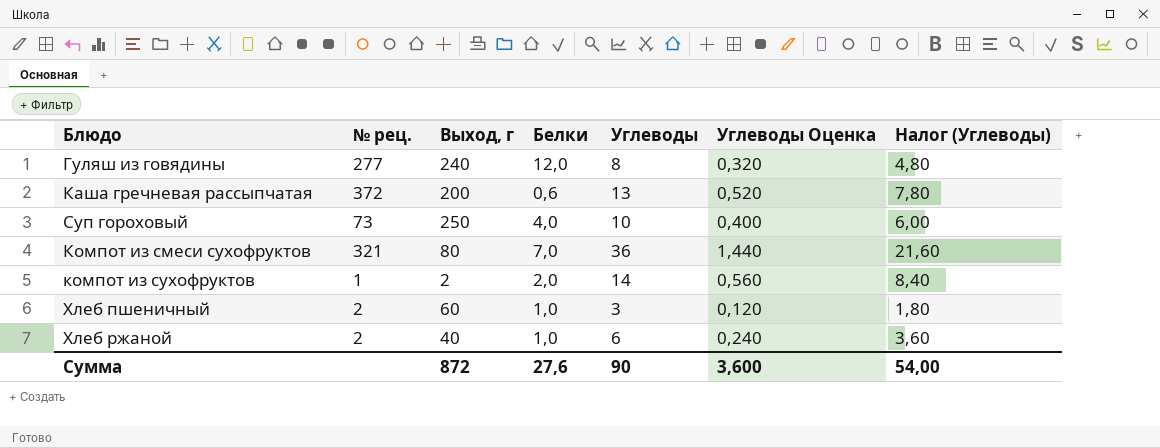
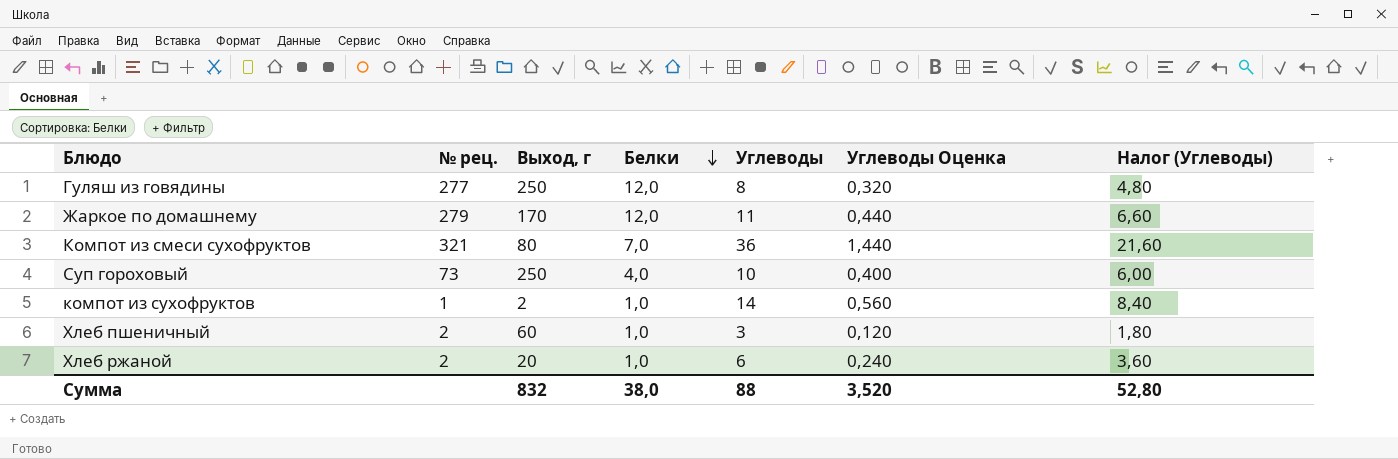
row order: none -> Белки descending
row Каша гречневая рассыпчатая: 372 | 200 | 0,6 | 13 | 0,520 | 7,80 -> none
Гуляш из говядины | Выход, г: 240 -> 250
row Жаркое по домашнему: none -> 279 | 170 | 12,0 | 11 | 0,440 | 6,60
компот из сухофруктов | Белки: 2,0 -> 1,0
Хлеб ржаной | Выход, г: 40 -> 20
Сумма | Выход, г: 872 -> 832
Сумма | Белки: 27,6 -> 38,0
Сумма | Углеводы: 90 -> 88
Сумма | Углеводы Оценка: 3,600 -> 3,520
Сумма | Налог (Углеводы): 54,00 -> 52,80

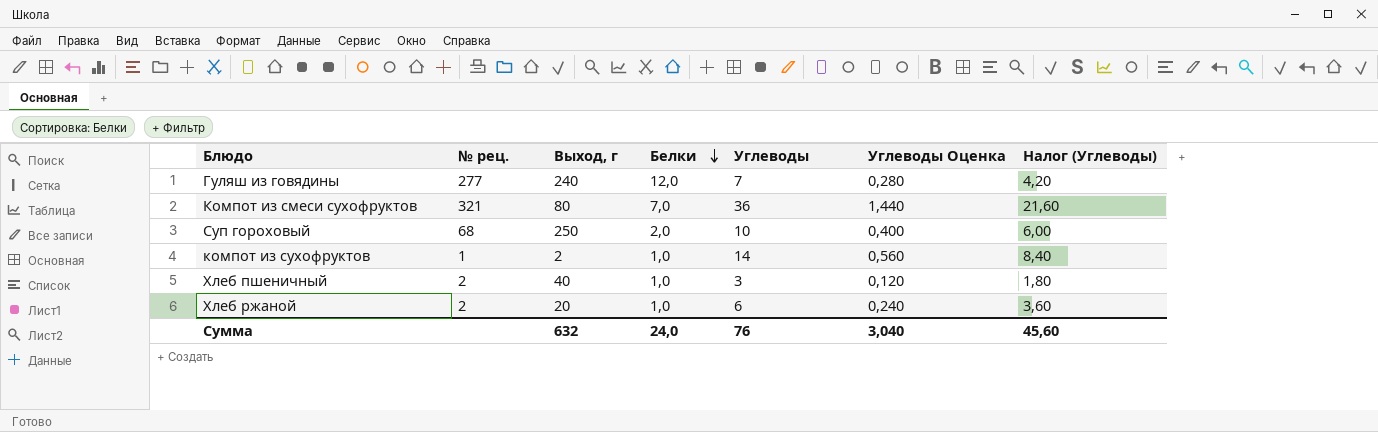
row Жаркое по домашнему: 279 | 170 | 12,0 | 11 | 0,440 | 6,60 -> none
Гуляш из говядины | Выход, г: 250 -> 240
Гуляш из говядины | Углеводы: 8 -> 7
Гуляш из говядины | Углеводы Оценка: 0,320 -> 0,280
Гуляш из говядины | Налог (Углеводы): 4,80 -> 4,20
Суп гороховый | № рец.: 73 -> 68
Суп гороховый | Белки: 4,0 -> 2,0
Хлеб пшеничный | Выход, г: 60 -> 40
Сумма | Выход, г: 832 -> 632
Сумма | Белки: 38,0 -> 24,0
Сумма | Углеводы: 88 -> 76
Сумма | Углеводы Оценка: 3,520 -> 3,040
Сумма | Налог (Углеводы): 52,80 -> 45,60

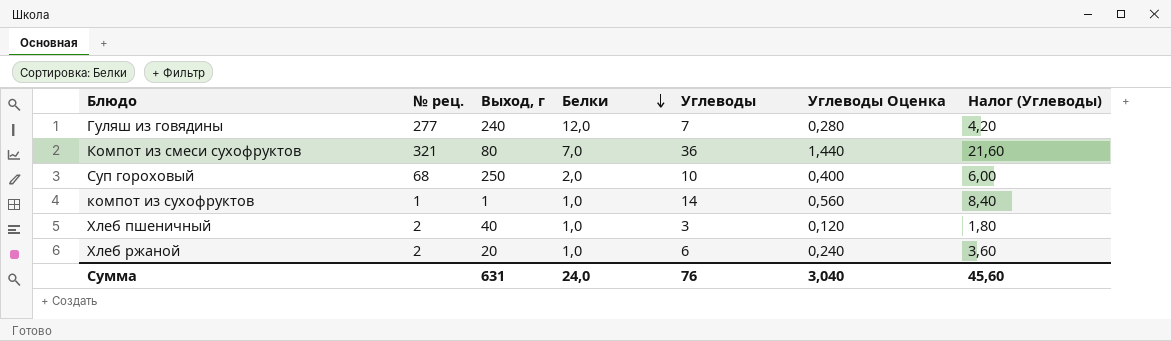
компот из сухофруктов | Выход, г: 2 -> 1
Сумма | Выход, г: 632 -> 631

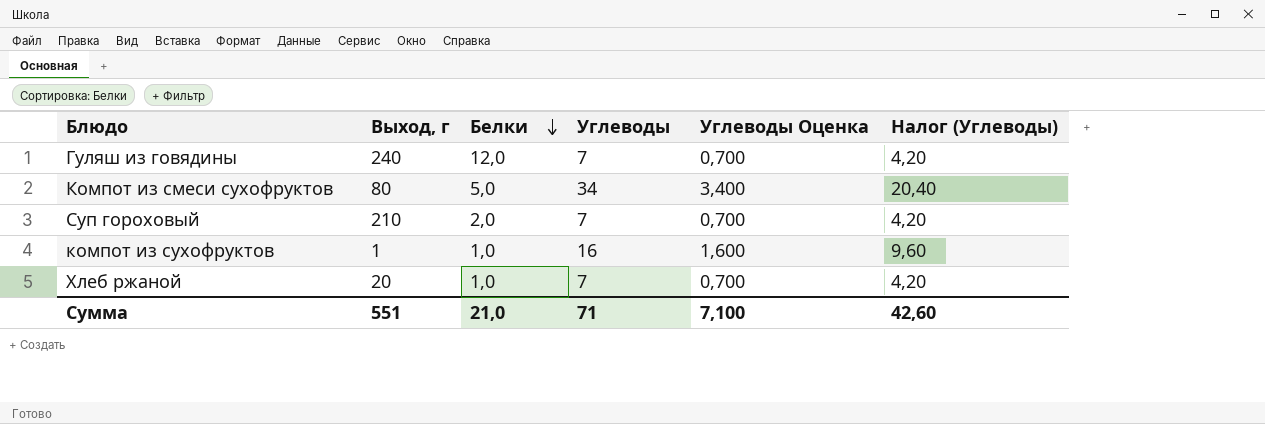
column № рец. | position: 2 -> none
column Углеводы Оценка | formula: [Углеводы] * 0,04 -> [Углеводы] * 0,1
row Хлеб пшеничный: 2 | 40 | 1,0 | 3 | 0,120 | 1,80 -> none
Компот из смеси сухофруктов | Белки: 7,0 -> 5,0
Компот из смеси сухофруктов | Углеводы: 36 -> 34
Компот из смеси сухофруктов | Налог (Углеводы): 21,60 -> 20,40
Суп гороховый | Выход, г: 250 -> 210
Суп гороховый | Углеводы: 10 -> 7
Суп гороховый | Налог (Углеводы): 6,00 -> 4,20
компот из сухофруктов | Углеводы: 14 -> 16
компот из сухофруктов | Налог (Углеводы): 8,40 -> 9,60
Хлеб ржаной | Углеводы: 6 -> 7
Хлеб ржаной | Налог (Углеводы): 3,60 -> 4,20
Сумма | Выход, г: 631 -> 551
Сумма | Белки: 24,0 -> 21,0
Сумма | Углеводы: 76 -> 71
Сумма | Углеводы Оценка: 3,040 -> 7,100
Сумма | Налог (Углеводы): 45,60 -> 42,60

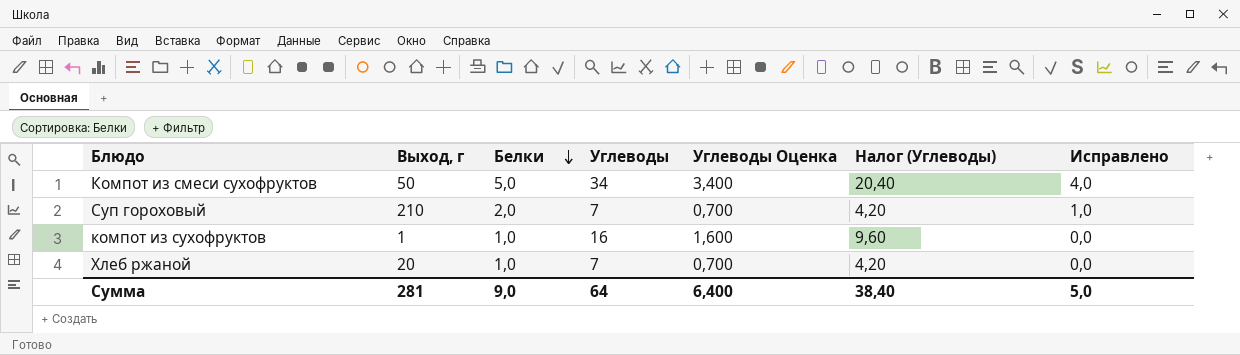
column Исправлено | formula: none -> [Белки] - 1
row Гуляш из говядины: 240 | 12,0 | 7 | 0,700 | 4,20 -> none
Компот из смеси сухофруктов | Выход, г: 80 -> 50
Сумма | Выход, г: 551 -> 281
Сумма | Белки: 21,0 -> 9,0
Сумма | Углеводы: 71 -> 64
Сумма | Углеводы Оценка: 7,100 -> 6,400
Сумма | Налог (Углеводы): 42,60 -> 38,40

